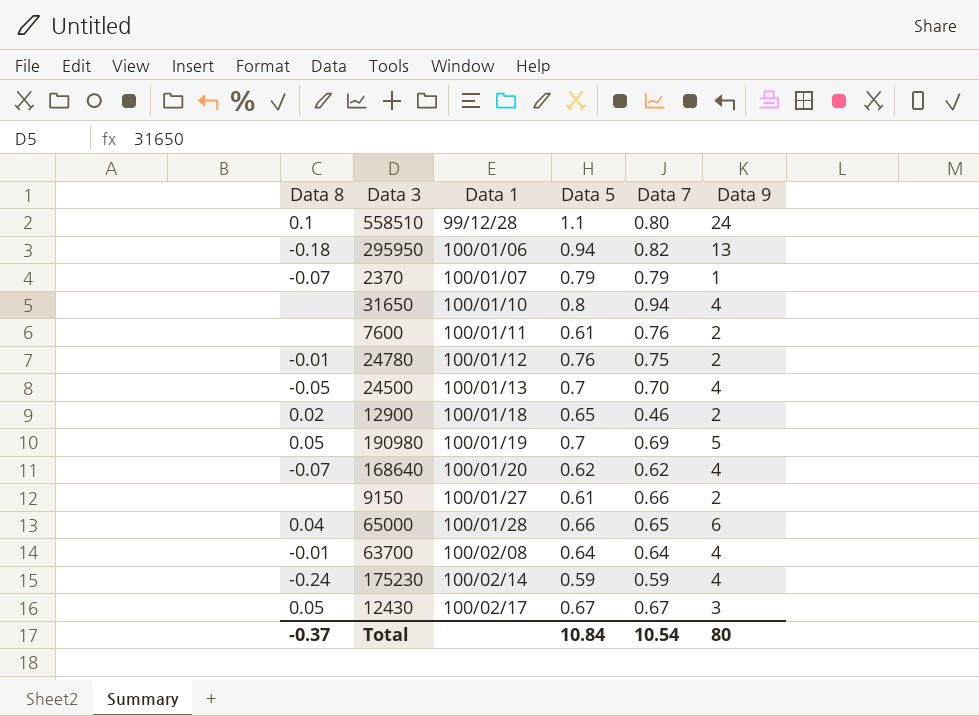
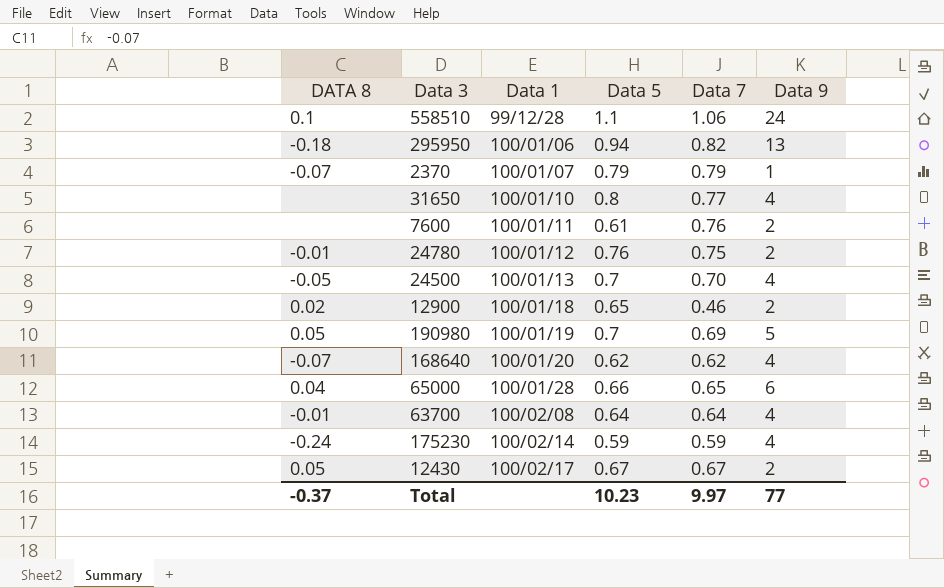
column name: Data 8 -> DATA 8
row 9150: none | 100/01/27 | 0.61 | 0.66 | 2 -> none
558510 | Data 7: 0.80 -> 1.06
31650 | Data 7: 0.94 -> 0.77
12430 | Data 9: 3 -> 2
Total | Data 5: 10.84 -> 10.23
Total | Data 7: 10.54 -> 9.97
Total | Data 9: 80 -> 77

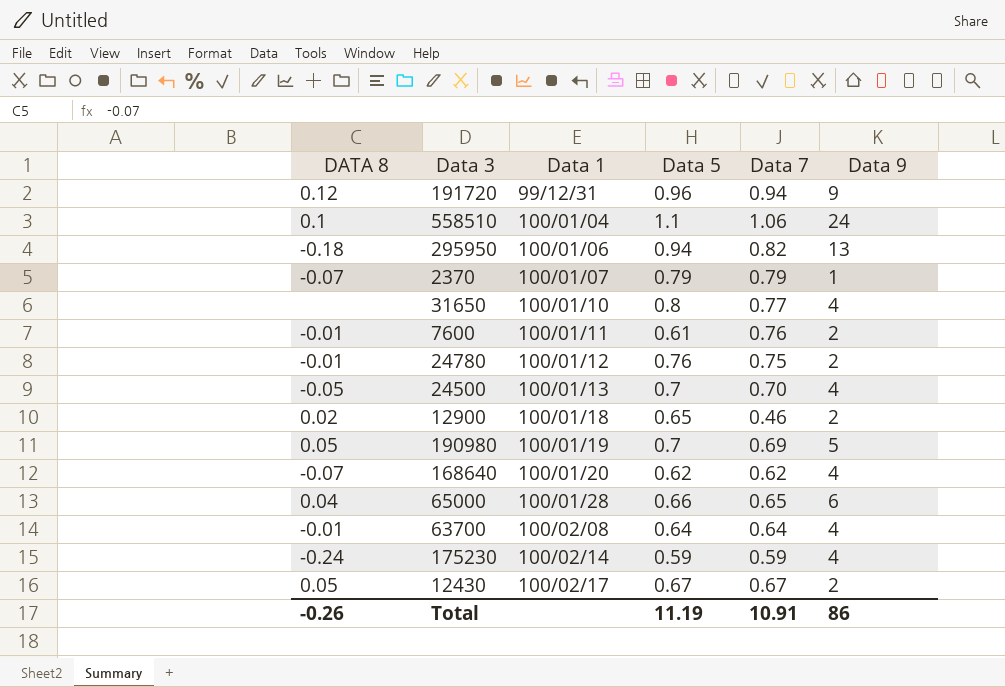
row 191720: none -> 0.12 | 99/12/31 | 0.96 | 0.94 | 9
558510 | Data 1: 99/12/28 -> 100/01/04
7600 | DATA 8: none -> -0.01
Total | DATA 8: -0.37 -> -0.26
Total | Data 5: 10.23 -> 11.19
Total | Data 7: 9.97 -> 10.91
Total | Data 9: 77 -> 86

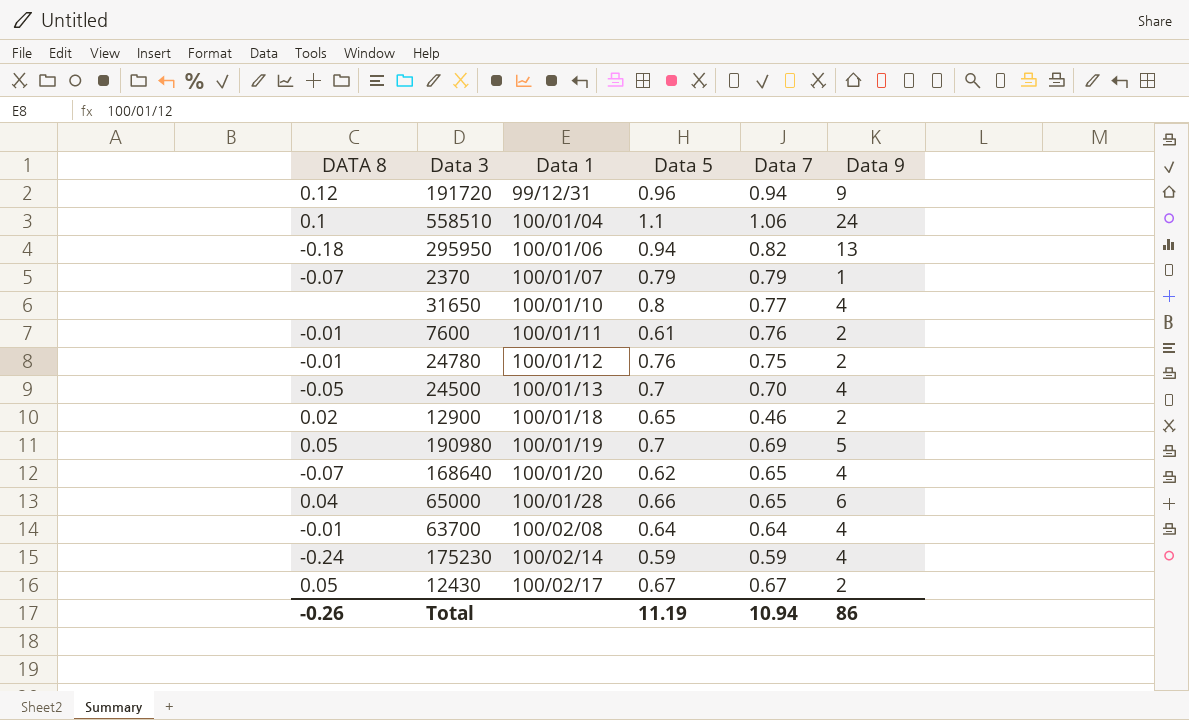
168640 | Data 7: 0.62 -> 0.65
Total | Data 7: 10.91 -> 10.94

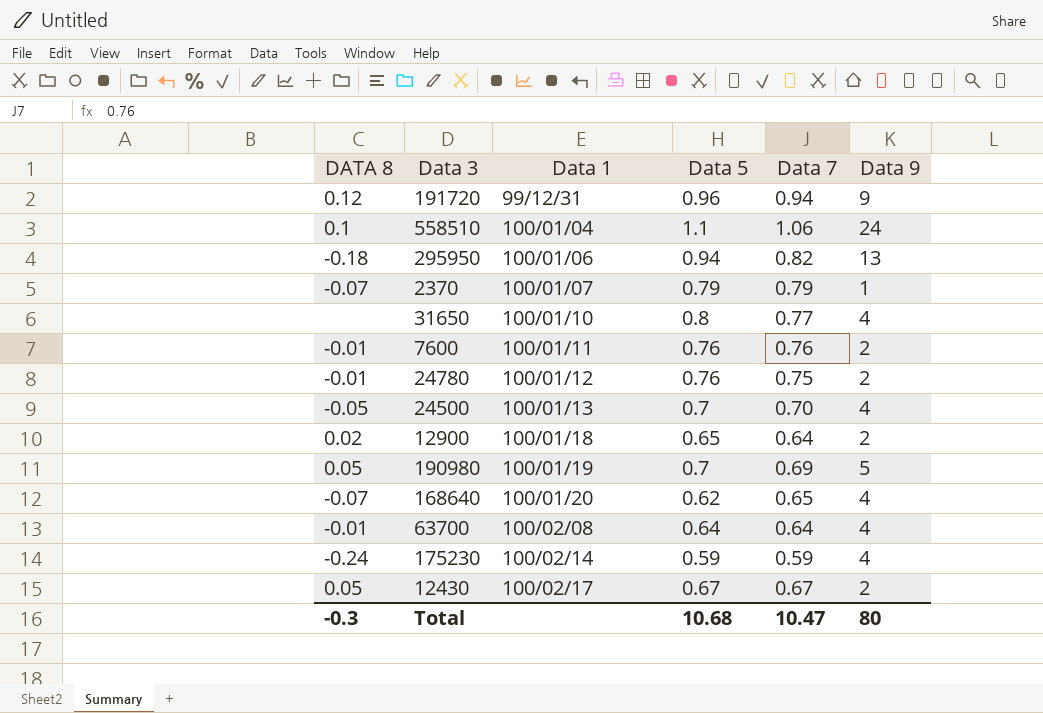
row 65000: 0.04 | 100/01/28 | 0.66 | 0.65 | 6 -> none
7600 | Data 5: 0.61 -> 0.76
12900 | Data 7: 0.46 -> 0.64
Total | DATA 8: -0.26 -> -0.3
Total | Data 5: 11.19 -> 10.68
Total | Data 7: 10.94 -> 10.47
Total | Data 9: 86 -> 80

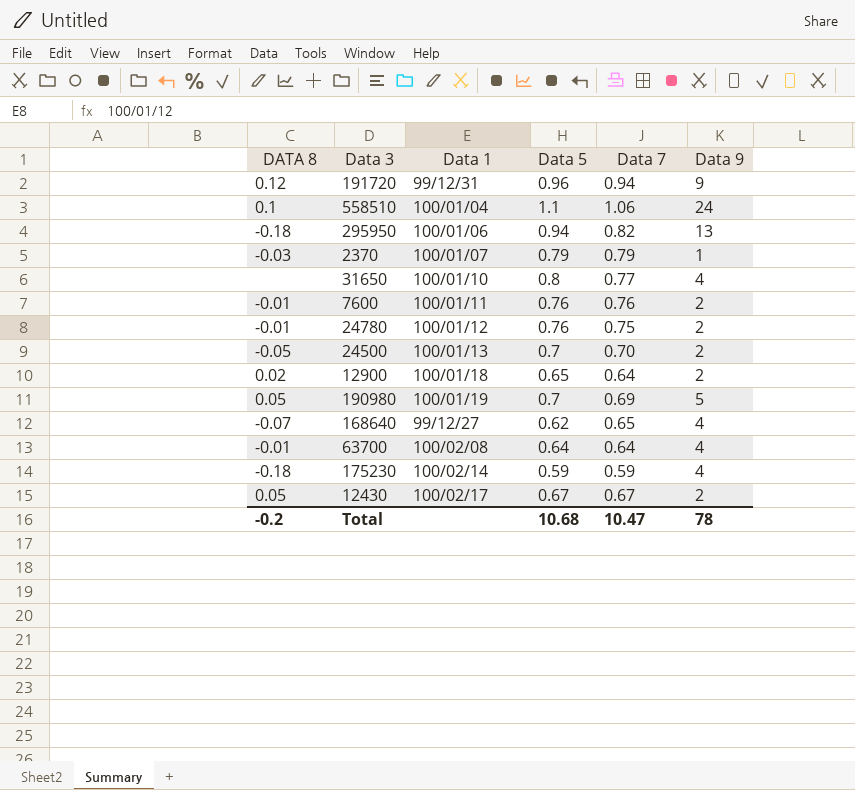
2370 | DATA 8: -0.07 -> -0.03
24500 | Data 9: 4 -> 2
168640 | Data 1: 100/01/20 -> 99/12/27
175230 | DATA 8: -0.24 -> -0.18
Total | DATA 8: -0.3 -> -0.2
Total | Data 9: 80 -> 78

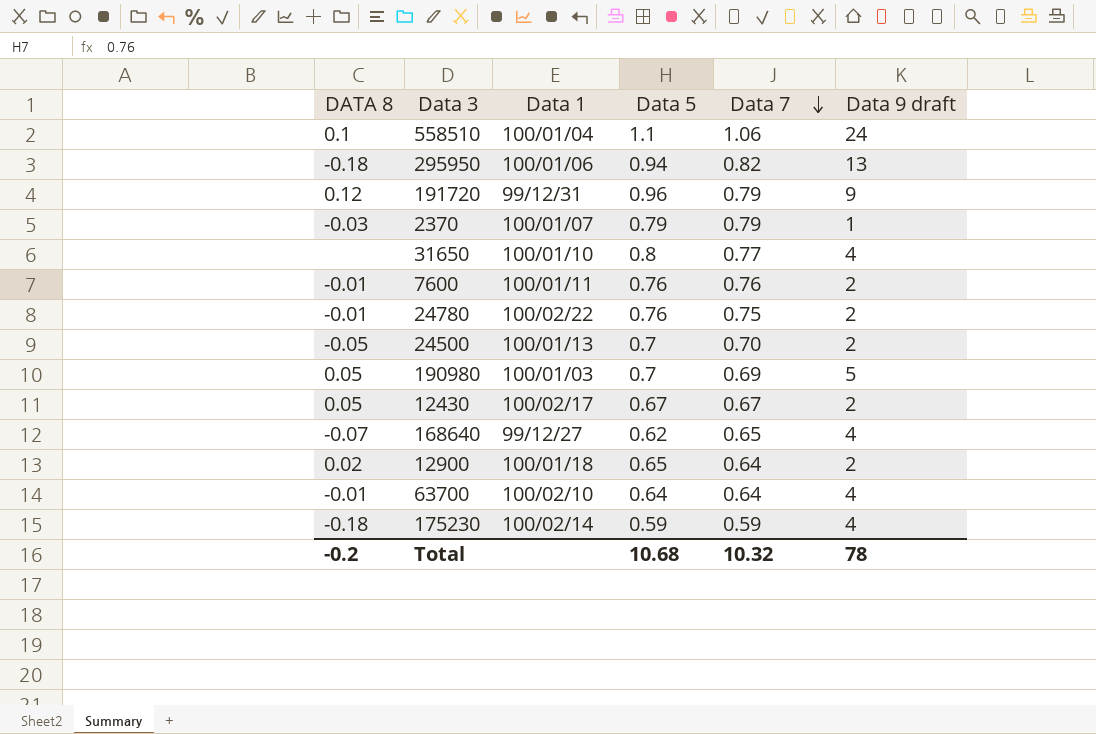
row order: none -> Data 7 descending
column name: Data 9 -> Data 9 draft
191720 | Data 7: 0.94 -> 0.79
24780 | Data 1: 100/01/12 -> 100/02/22
190980 | Data 1: 100/01/19 -> 100/01/03
63700 | Data 1: 100/02/08 -> 100/02/10
Total | Data 7: 10.47 -> 10.32

